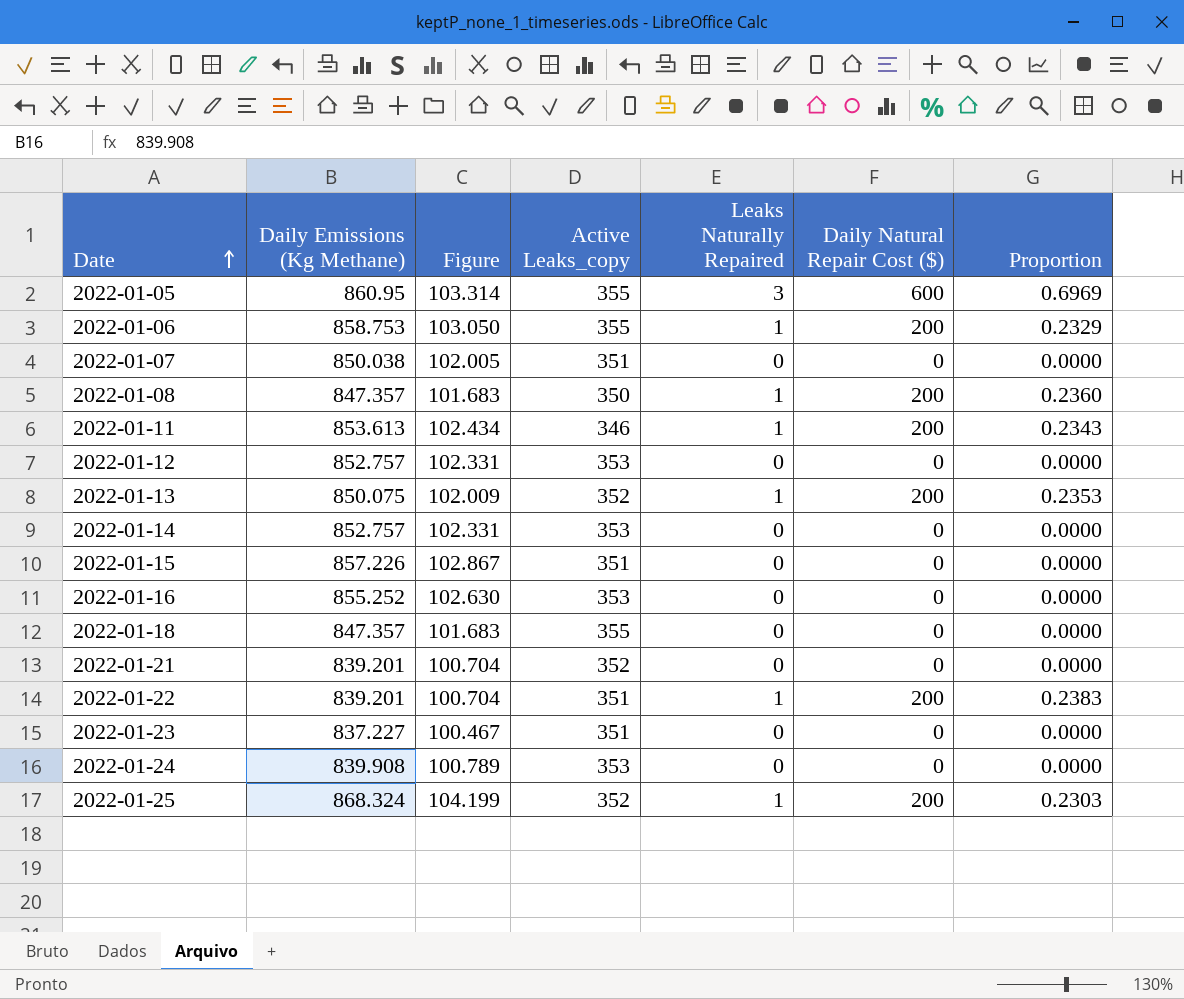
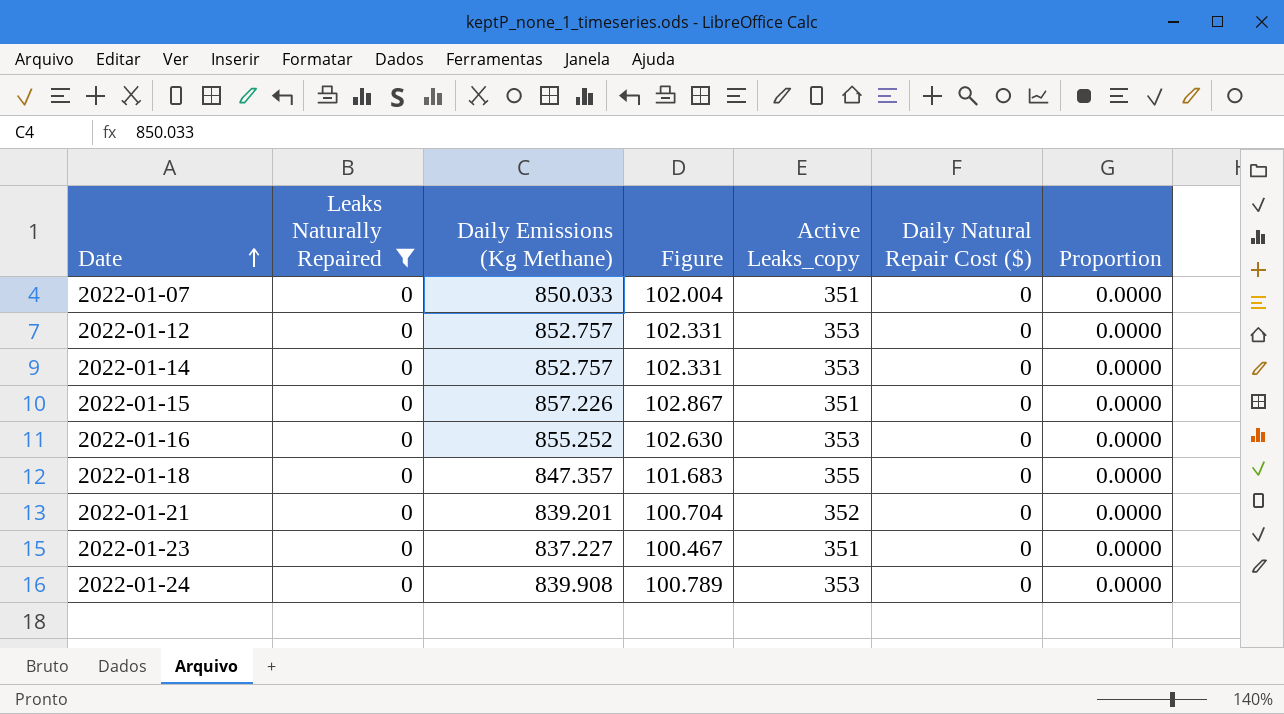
filter: none -> Leaks Naturally Repaired = 0
column Leaks Naturally Repaired | position: 5 -> 2
2022-01-07 | Daily Emissions (Kg Methane): 850.038 -> 850.033
2022-01-07 | Figure: 102.005 -> 102.004

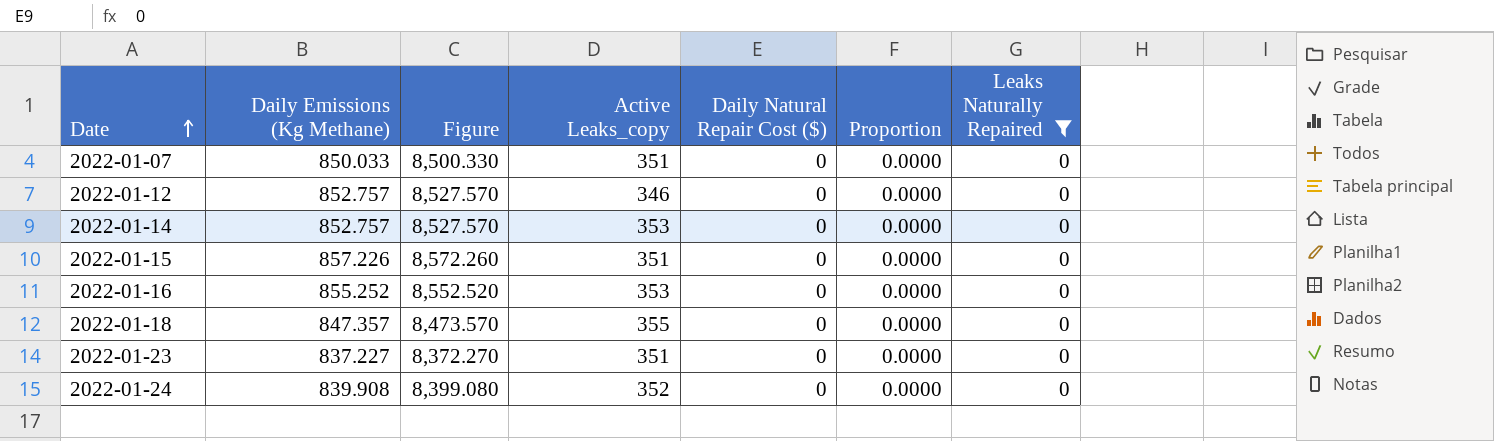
column Figure | formula: [Daily Emissions (Kg Methane)] * 0.12 -> [Daily Emissions (Kg Methane)] * 10
column Leaks Naturally Repaired | position: 2 -> 7
row 2022-01-21: 0 | 839.201 | 100.704 | 352 | 0 | 0.0000 -> none
2022-01-12 | Active Leaks_copy: 353 -> 346
2022-01-24 | Active Leaks_copy: 353 -> 352

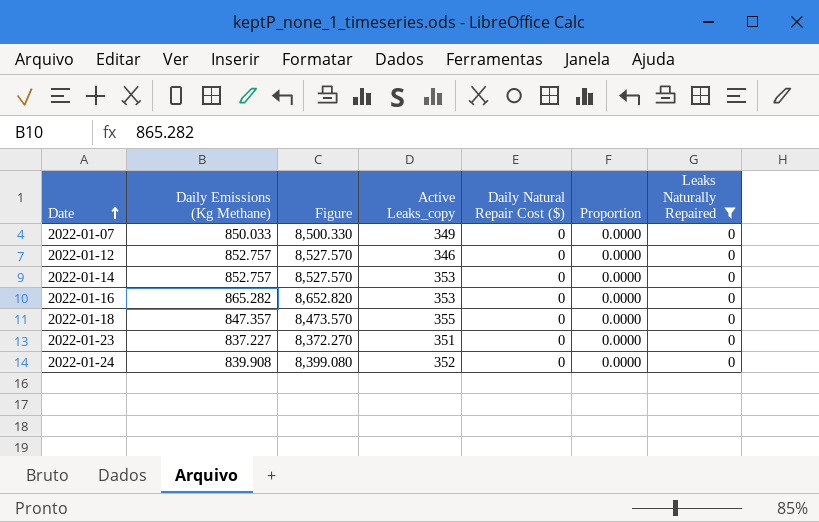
row 2022-01-15: 857.226 | 8,572.260 | 351 | 0 | 0.0000 | 0 -> none
2022-01-07 | Active Leaks_copy: 351 -> 349
2022-01-16 | Daily Emissions (Kg Methane): 855.252 -> 865.282
2022-01-16 | Figure: 8,552.520 -> 8,652.820

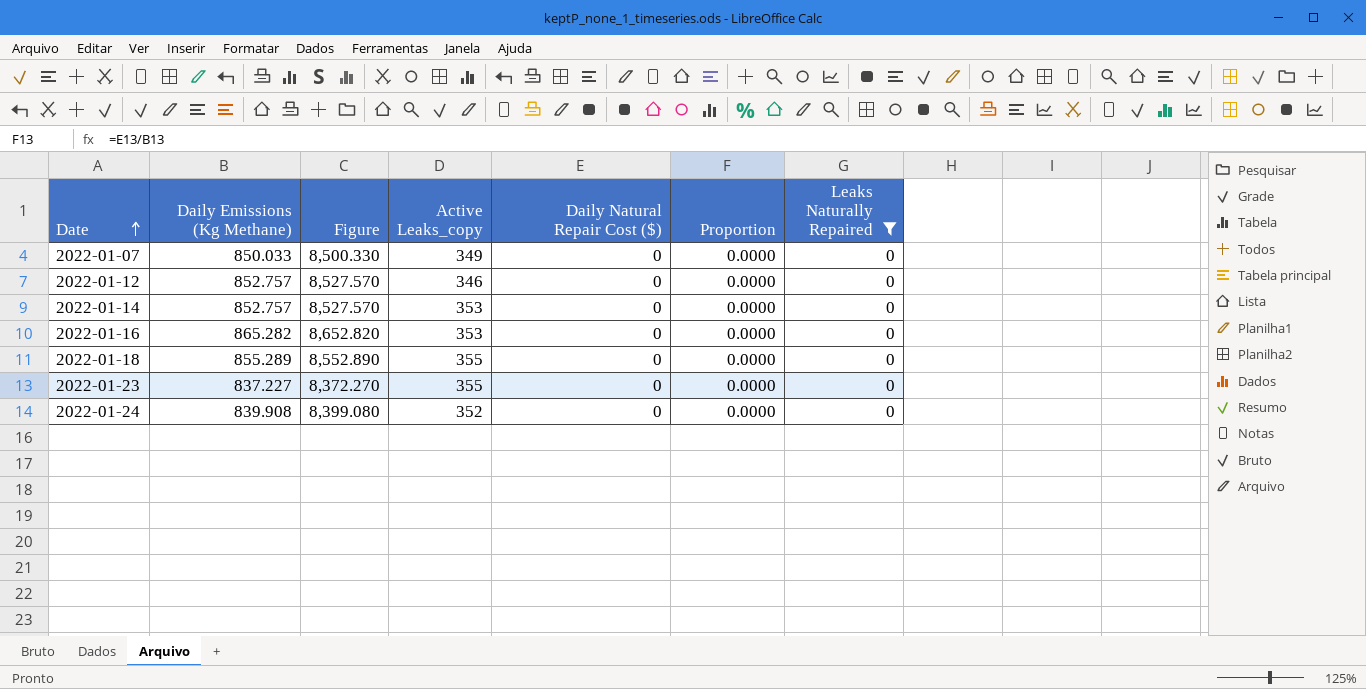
2022-01-18 | Daily Emissions (Kg Methane): 847.357 -> 855.289
2022-01-18 | Figure: 8,473.570 -> 8,552.890
2022-01-23 | Active Leaks_copy: 351 -> 355

